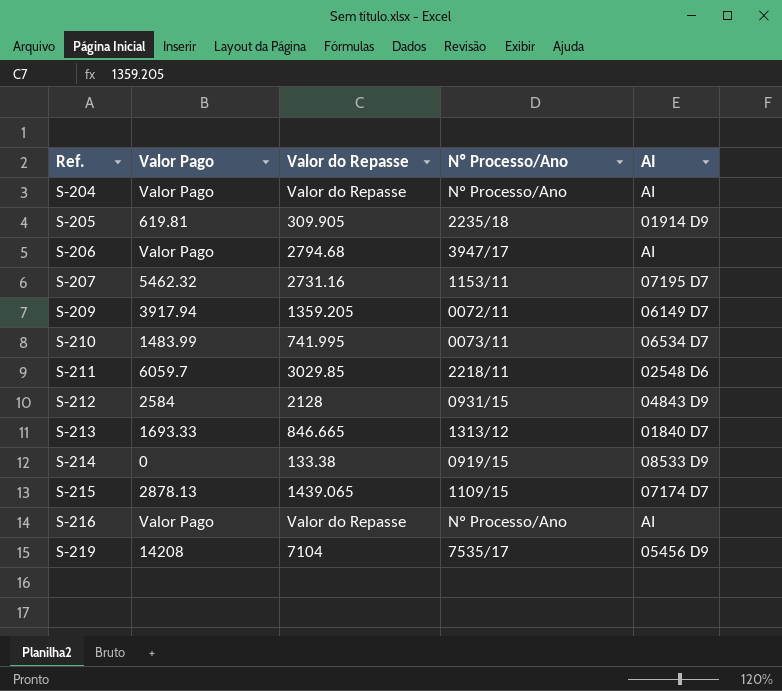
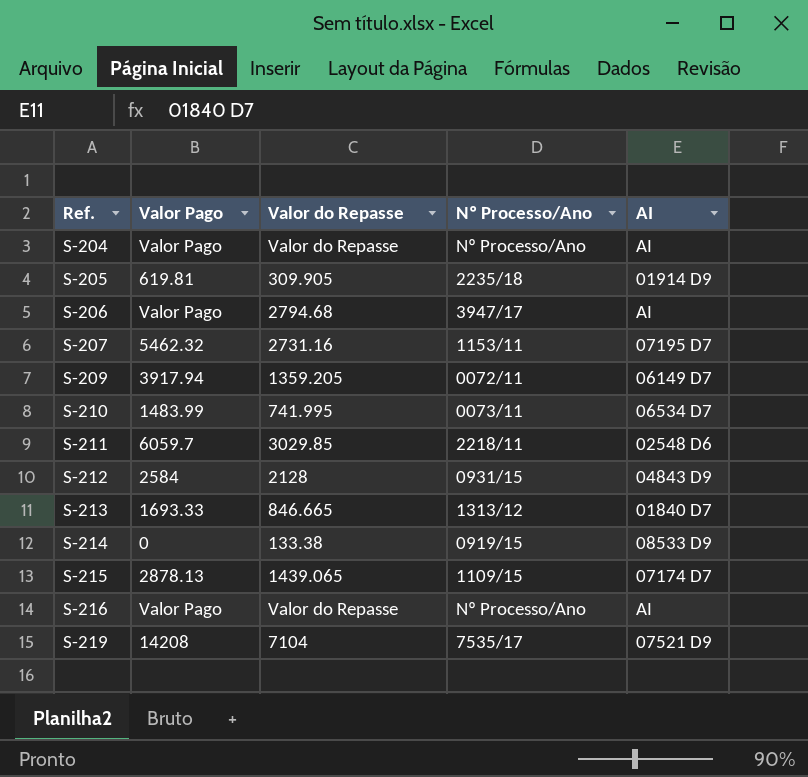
S-219 | AI: 05456 D9 -> 07521 D9

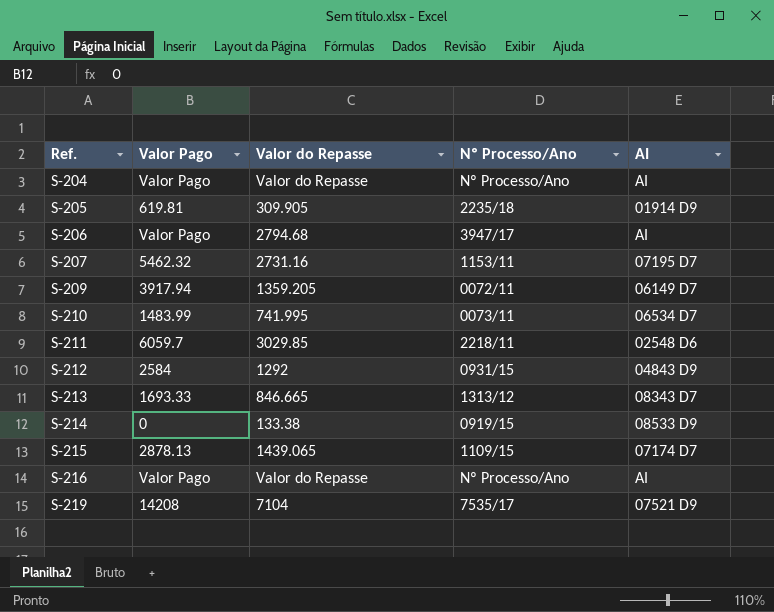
S-212 | Valor do Repasse: 2128 -> 1292
S-213 | AI: 01840 D7 -> 08343 D7

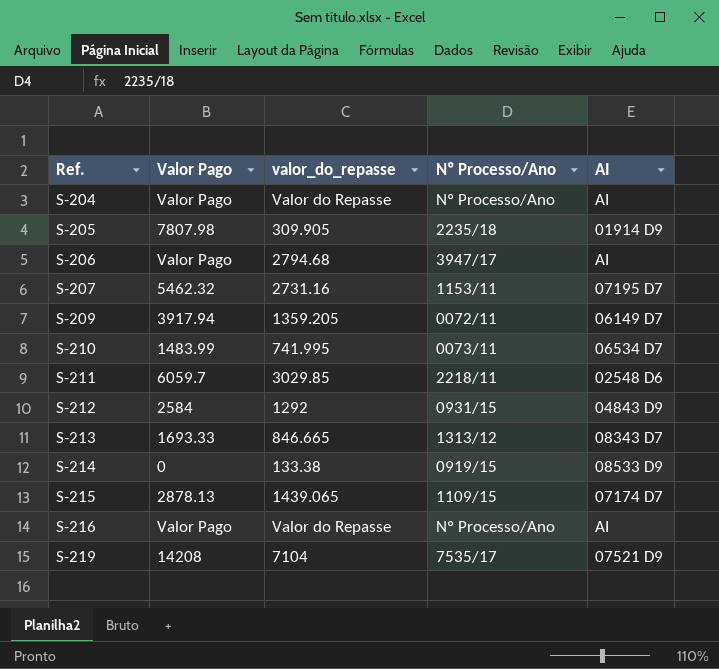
column name: Valor do Repasse -> valor_do_repasse
S-205 | Valor Pago: 619.81 -> 7807.98

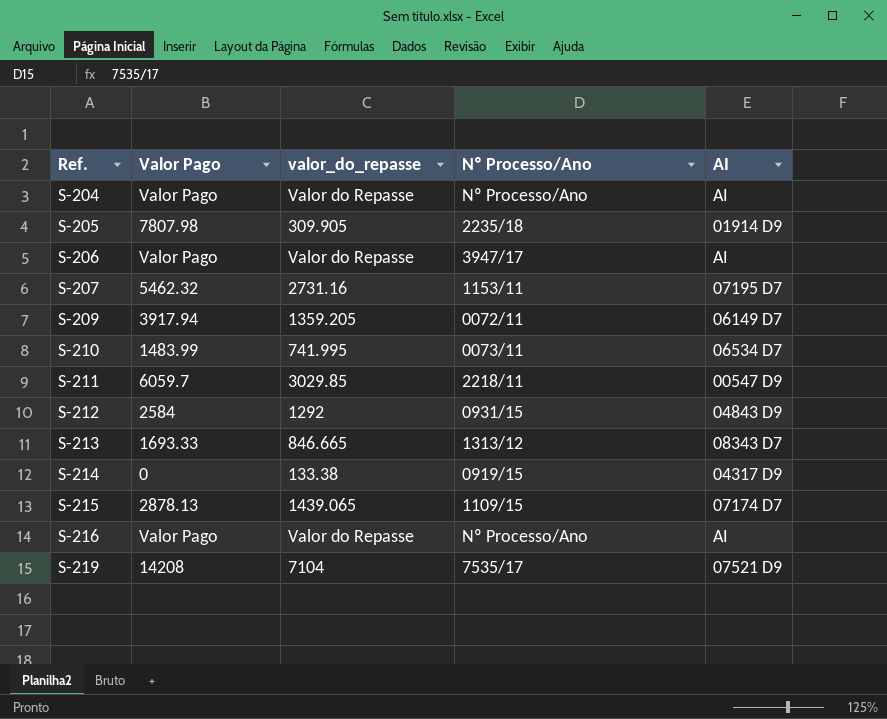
S-206 | valor_do_repasse: 2794.68 -> Valor do Repasse
S-211 | AI: 02548 D6 -> 00547 D9
S-214 | AI: 08533 D9 -> 04317 D9

